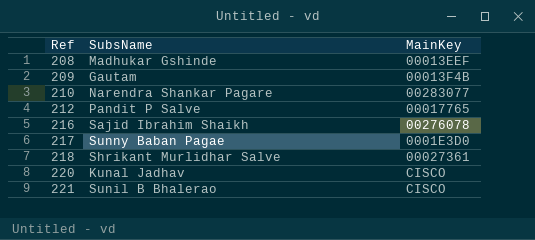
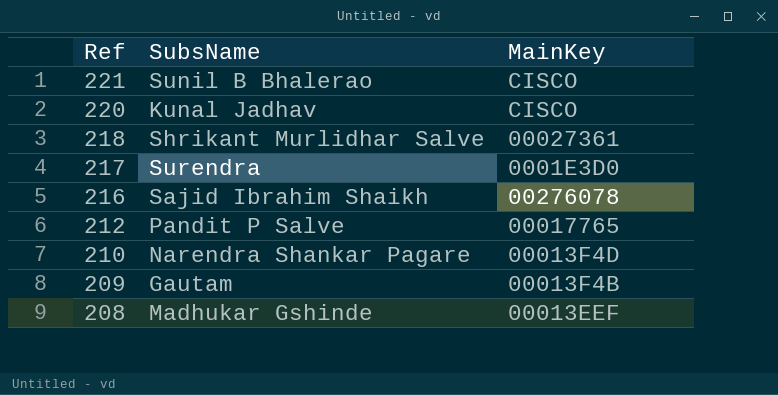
row order: Ref ascending -> Ref descending
217 | SubsName: Sunny Baban Pagae -> Surendra
210 | MainKey: 00283077 -> 00013F4D

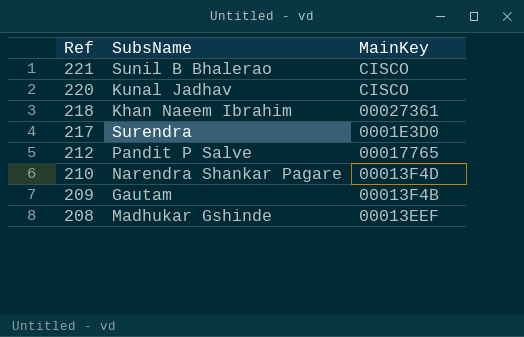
row 216: Sajid Ibrahim Shaikh | 00276078 -> none
218 | SubsName: Shrikant Murlidhar Salve -> Khan Naeem Ibrahim

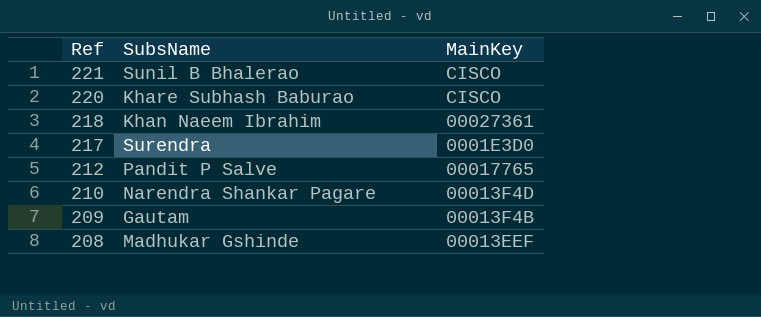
220 | SubsName: Kunal Jadhav -> Khare Subhash Baburao

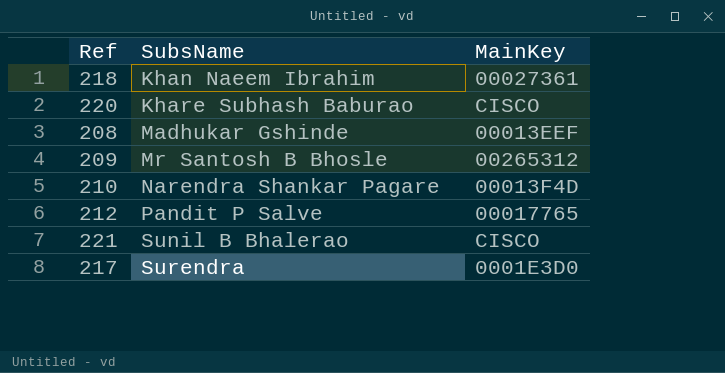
row order: Ref descending -> SubsName ascending
209 | SubsName: Gautam -> Mr Santosh B Bhosle
209 | MainKey: 00013F4B -> 00265312

